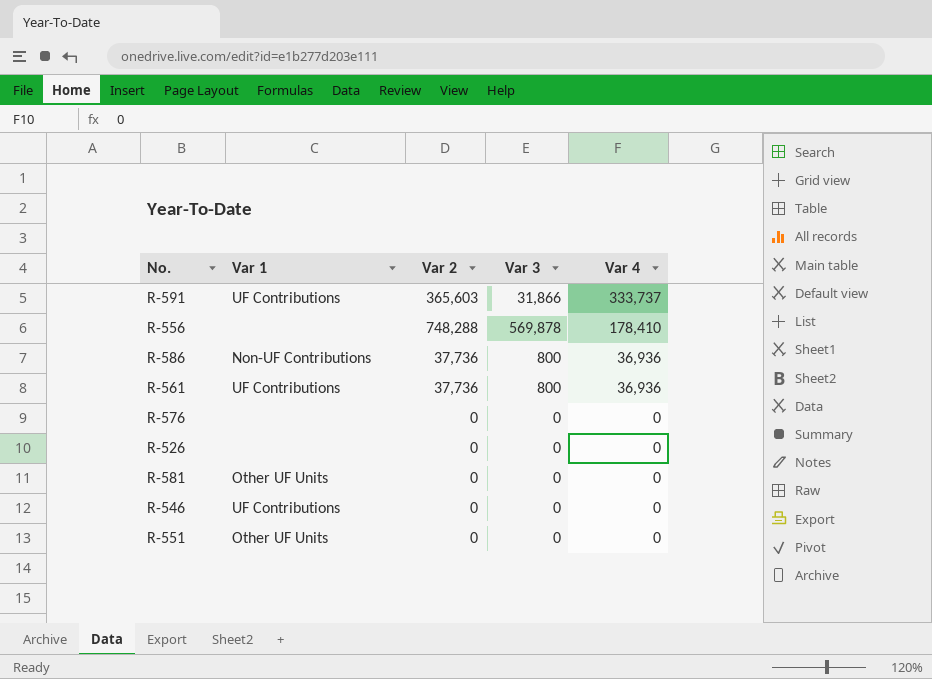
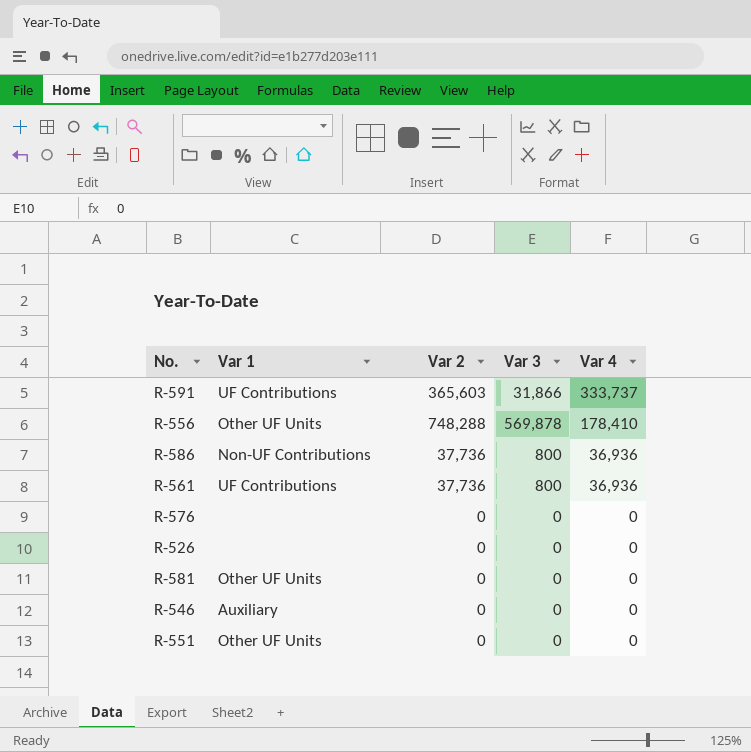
R-556 | Var 1: none -> Other UF Units
R-546 | Var 1: UF Contributions -> Auxiliary

